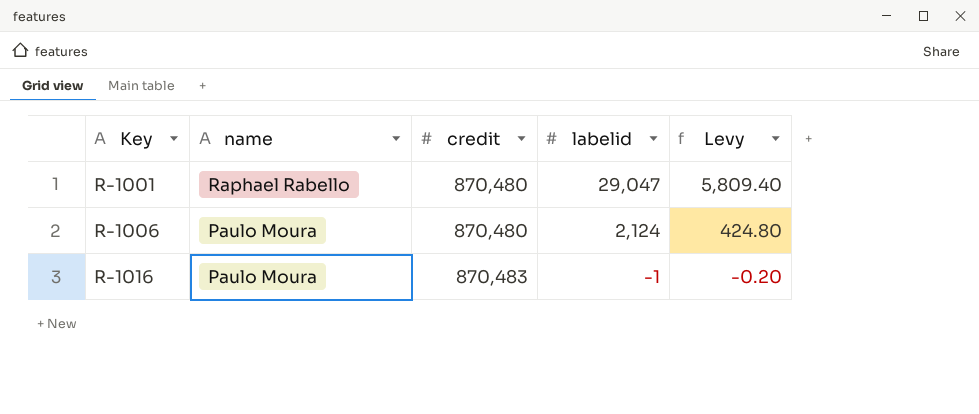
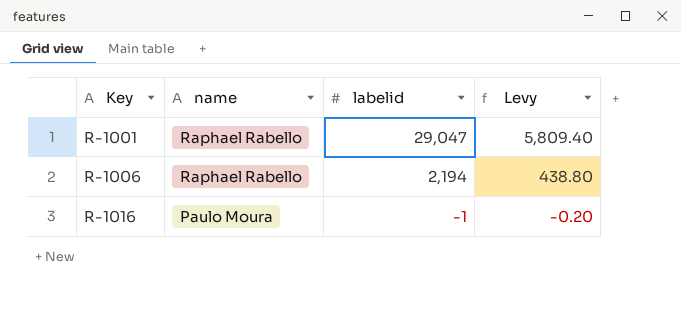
column credit | position: 3 -> none
R-1006 | name: Paulo Moura -> Raphael Rabello
R-1006 | labelid: 2,124 -> 2,194
R-1006 | Levy: 424.80 -> 438.80

